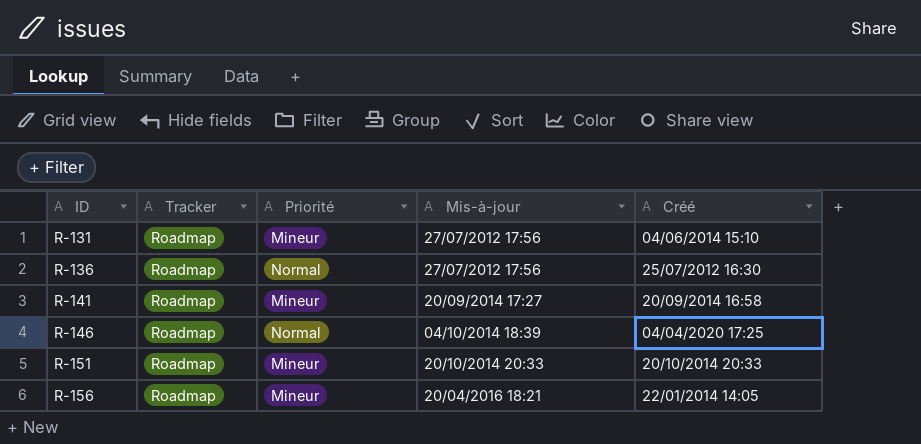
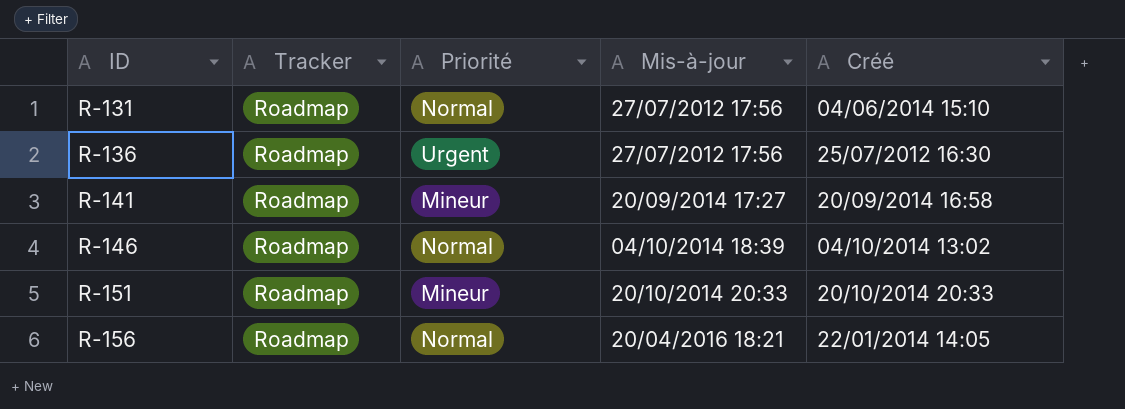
R-131 | Priorité: Mineur -> Normal
R-136 | Priorité: Normal -> Urgent
R-146 | Créé: 04/04/2020 17:25 -> 04/10/2014 13:02
R-156 | Priorité: Mineur -> Normal

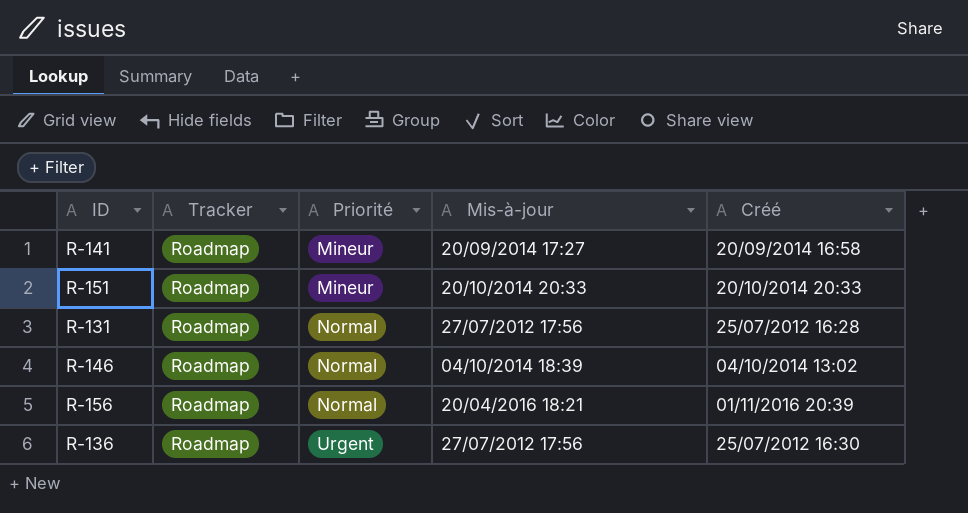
row order: ID ascending -> Priorité ascending
R-131 | Créé: 04/06/2014 15:10 -> 25/07/2012 16:28
R-156 | Créé: 22/01/2014 14:05 -> 01/11/2016 20:39

